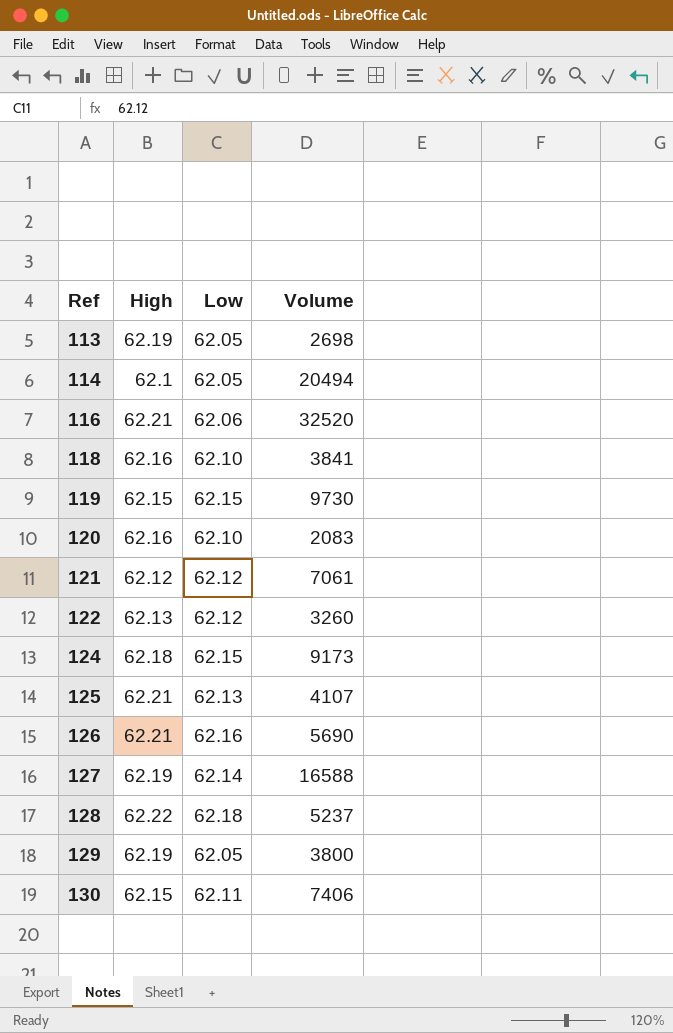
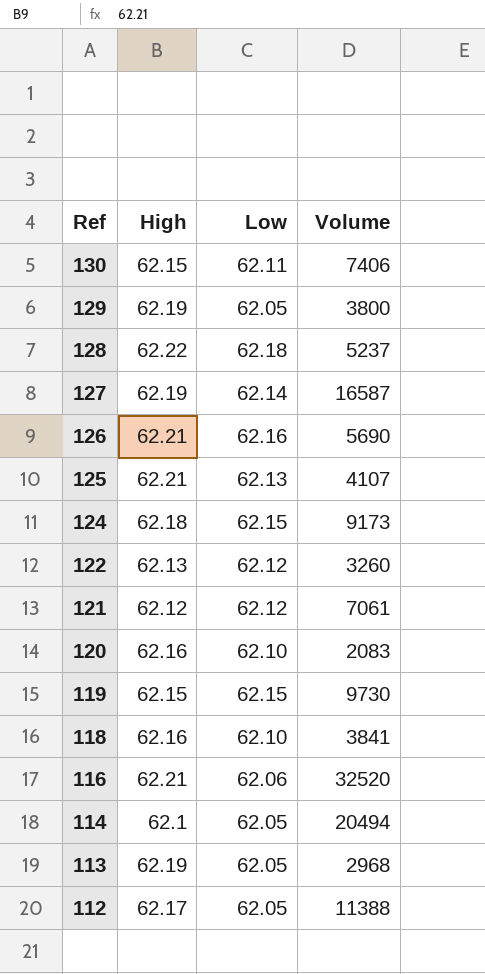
row order: Ref ascending -> Ref descending
127 | Volume: 16588 -> 16587
113 | Volume: 2698 -> 2968
row 112: none -> 62.17 | 62.05 | 11388

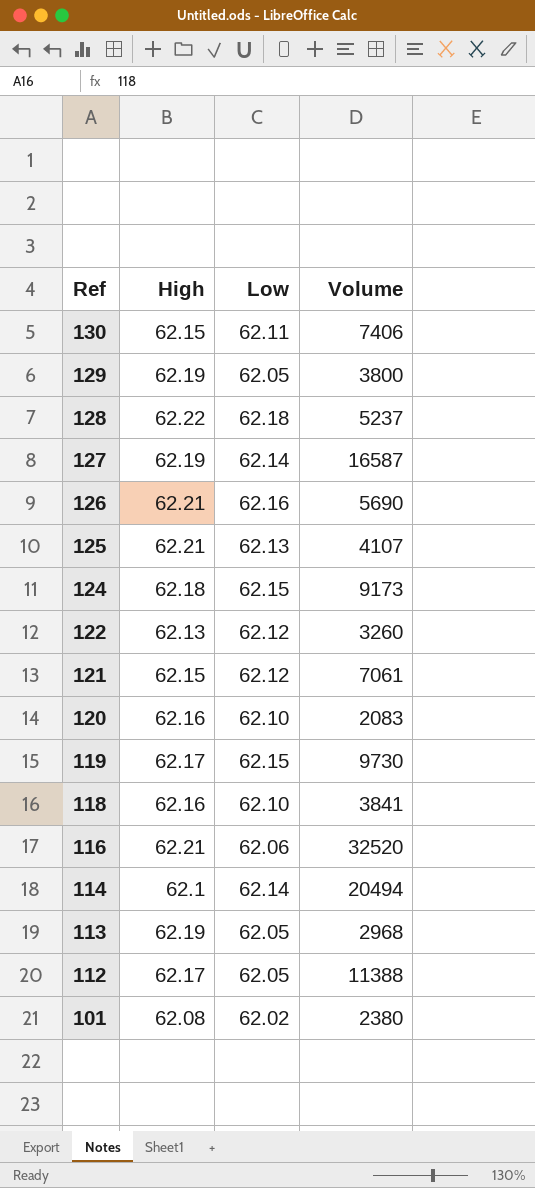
121 | High: 62.12 -> 62.15
119 | High: 62.15 -> 62.17
114 | Low: 62.05 -> 62.14
row 101: none -> 62.08 | 62.02 | 2380

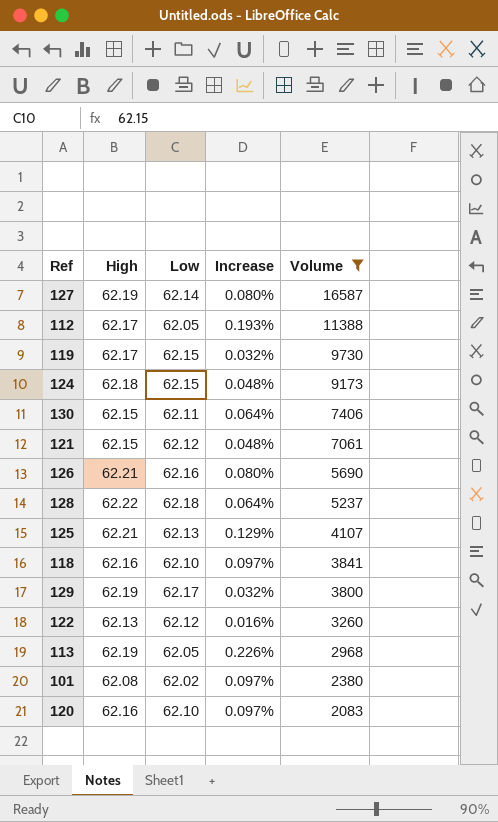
filter: none -> Volume <= 16587
row order: Ref descending -> Volume descending
column Increase | formula: none -> ([High] - [Low]) / [Low]
129 | Low: 62.05 -> 62.17

